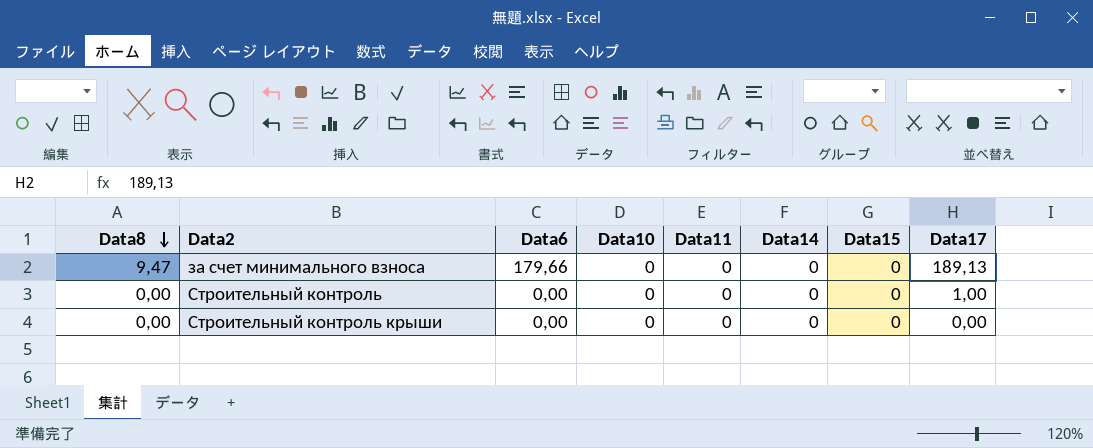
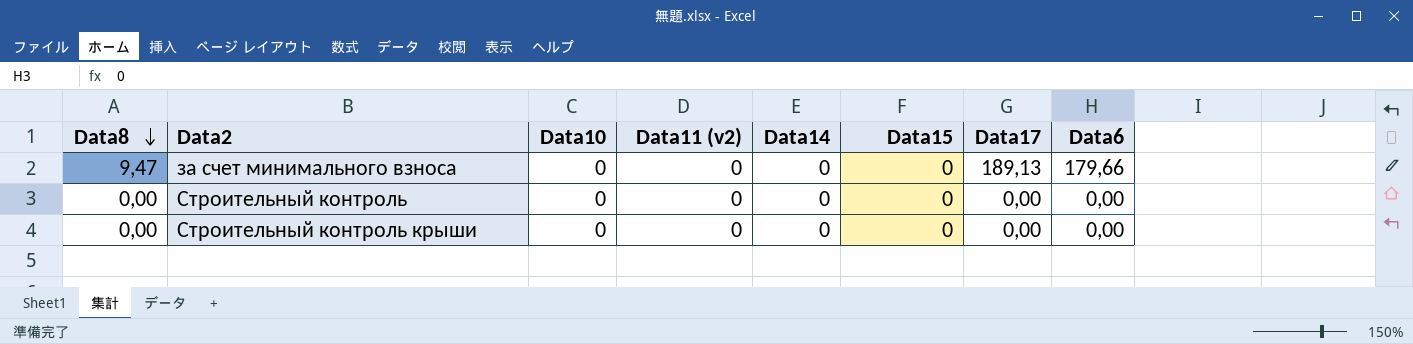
column name: Data11 -> Data11 (v2)
column Data6 | position: 3 -> 8
Строительный контроль | Data17: 1,00 -> 0,00

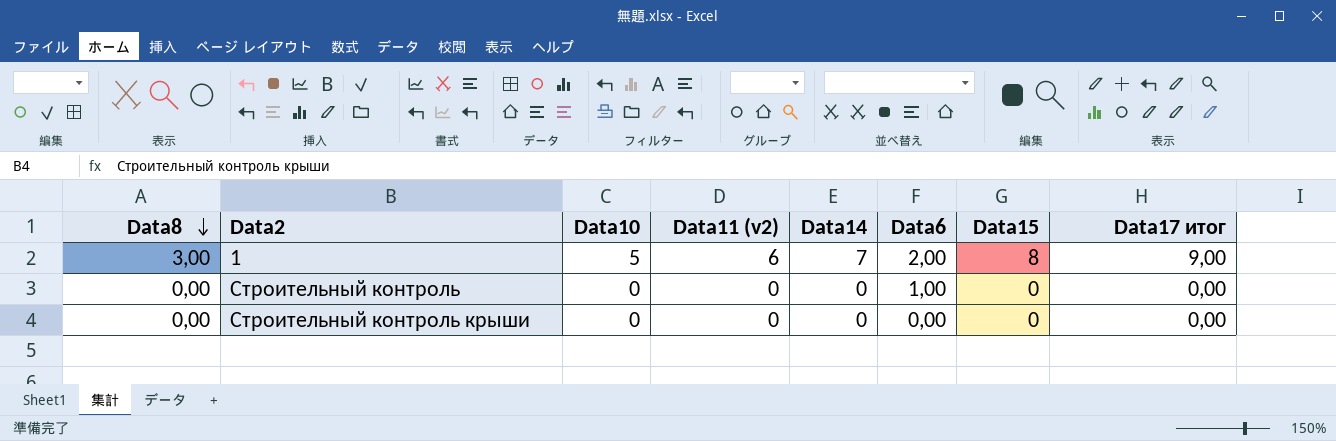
column Data6 | position: 8 -> 6
column name: Data17 -> Data17 итог
row за счет минимального взноса: 9,47 | 0 | 0 | 0 | 0 | 189,13 | 179,66 -> none
row 1: none -> 3,00 | 5 | 6 | 7 | 2,00 | 8 | 9,00
Строительный контроль | Data6: 0,00 -> 1,00

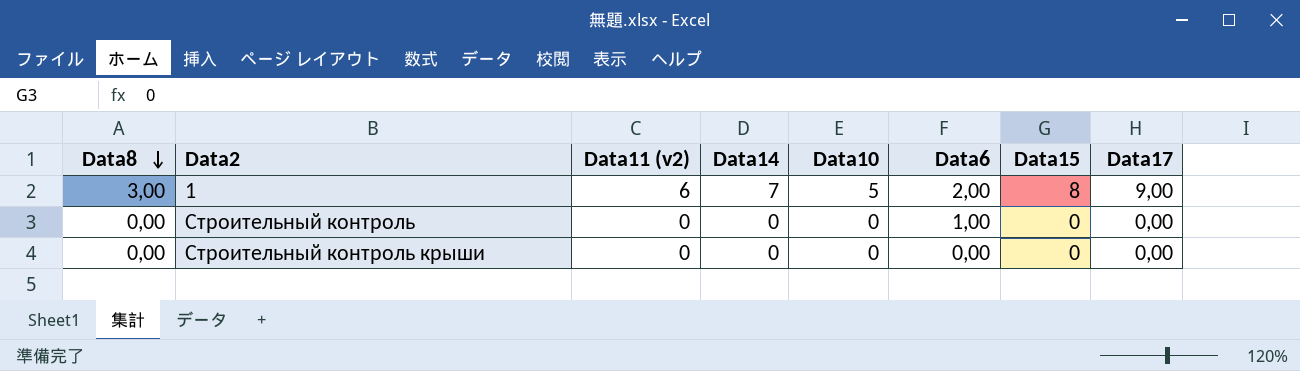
column Data10 | position: 3 -> 5
column name: Data17 итог -> Data17

